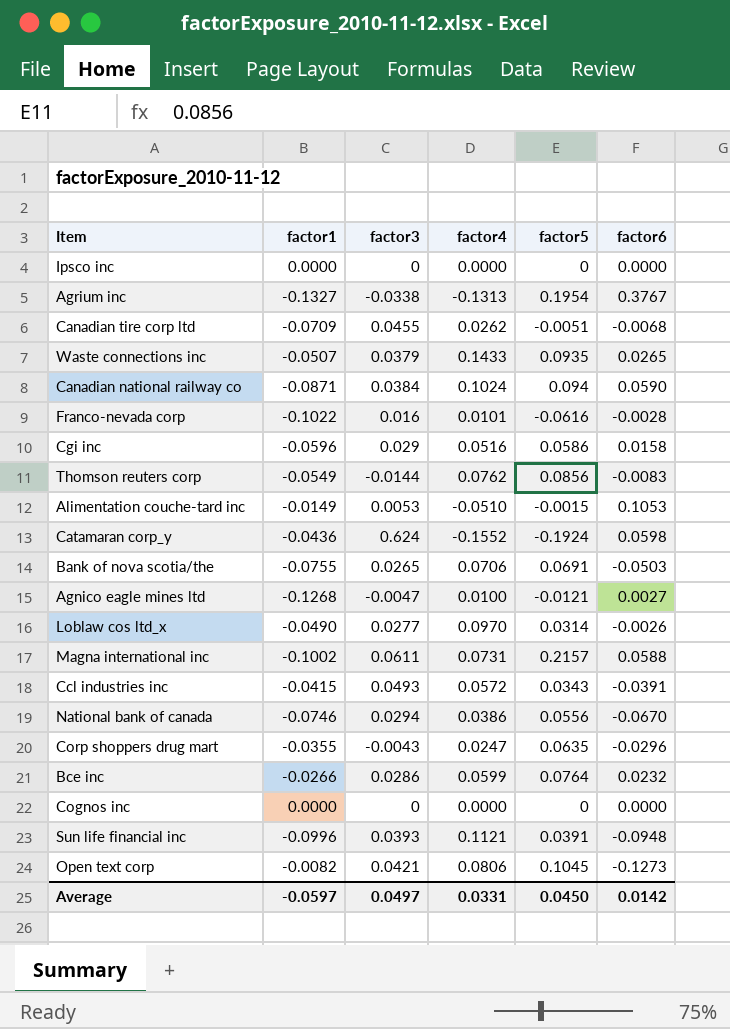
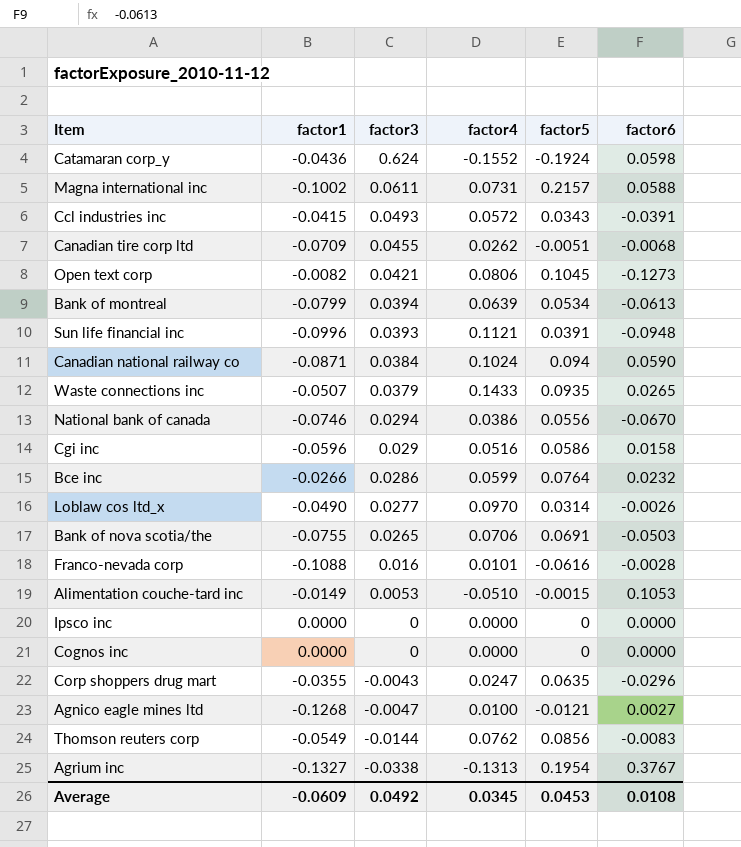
row order: none -> factor3 descending
row Bank of montreal: none -> -0.0799 | 0.0394 | 0.0639 | 0.0534 | -0.0613
Franco-nevada corp | factor1: -0.1022 -> -0.1088
Average | factor1: -0.0597 -> -0.0609
Average | factor3: 0.0497 -> 0.0492
Average | factor4: 0.0331 -> 0.0345
Average | factor5: 0.0450 -> 0.0453
Average | factor6: 0.0142 -> 0.0108

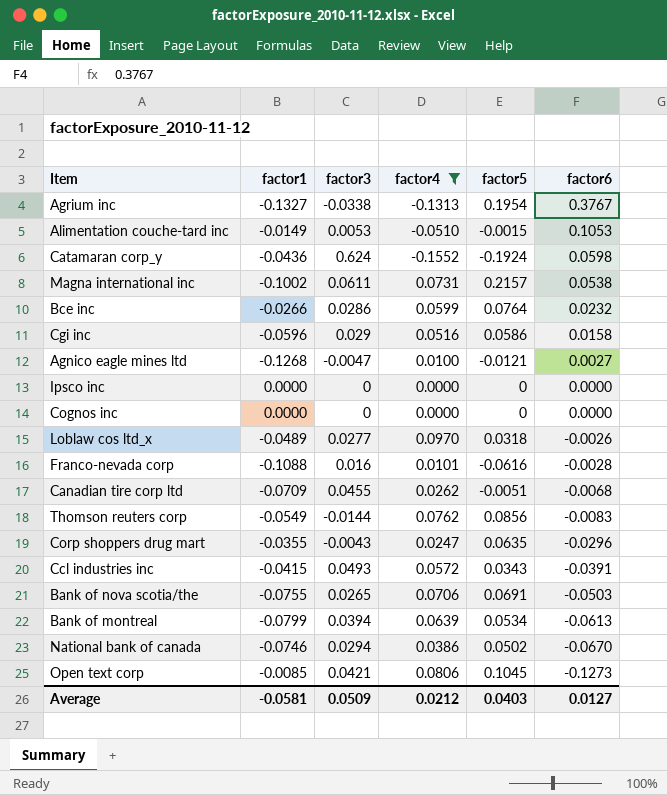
filter: none -> factor4 <= 0.0970
row order: factor3 descending -> factor6 descending
Magna international inc | factor6: 0.0588 -> 0.0538
Loblaw cos ltd_x | factor1: -0.0490 -> -0.0489
Loblaw cos ltd_x | factor5: 0.0314 -> 0.0318
National bank of canada | factor5: 0.0556 -> 0.0502
Open text corp | factor1: -0.0082 -> -0.0085
Average | factor1: -0.0609 -> -0.0581
Average | factor3: 0.0492 -> 0.0509
Average | factor4: 0.0345 -> 0.0212
Average | factor5: 0.0453 -> 0.0403
Average | factor6: 0.0108 -> 0.0127

